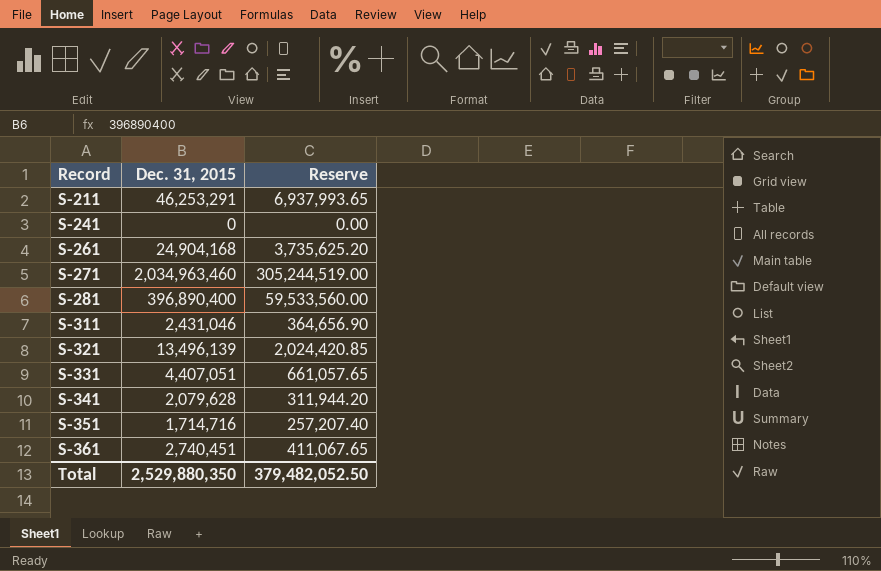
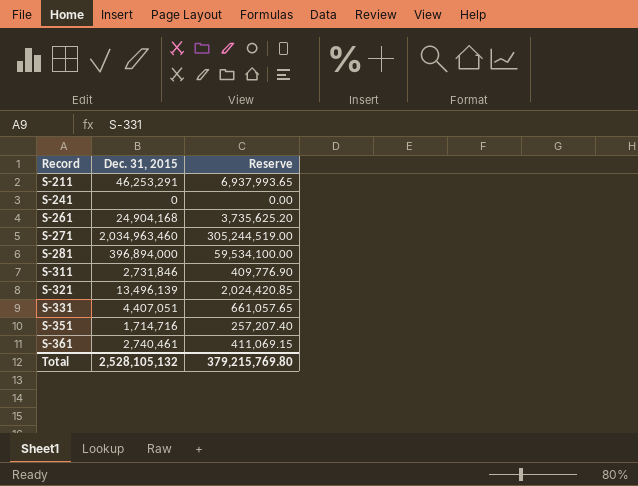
row S-341: 2,079,628 | 311,944.20 -> none
S-281 | Dec. 31, 2015: 396,890,400 -> 396,894,000
S-281 | Reserve: 59,533,560.00 -> 59,534,100.00
S-311 | Dec. 31, 2015: 2,431,046 -> 2,731,846
S-311 | Reserve: 364,656.90 -> 409,776.90
S-361 | Dec. 31, 2015: 2,740,451 -> 2,740,461
S-361 | Reserve: 411,067.65 -> 411,069.15
Total | Dec. 31, 2015: 2,529,880,350 -> 2,528,105,132
Total | Reserve: 379,482,052.50 -> 379,215,769.80

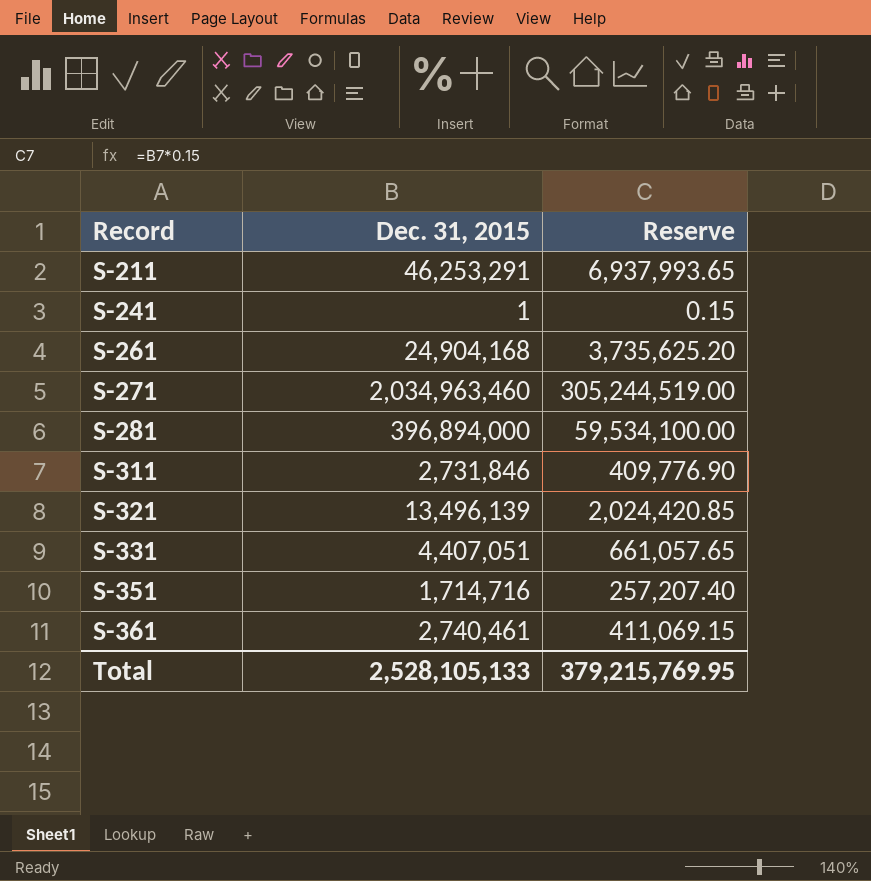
S-241 | Dec. 31, 2015: 0 -> 1
S-241 | Reserve: 0.00 -> 0.15
Total | Dec. 31, 2015: 2,528,105,132 -> 2,528,105,133
Total | Reserve: 379,215,769.80 -> 379,215,769.95

